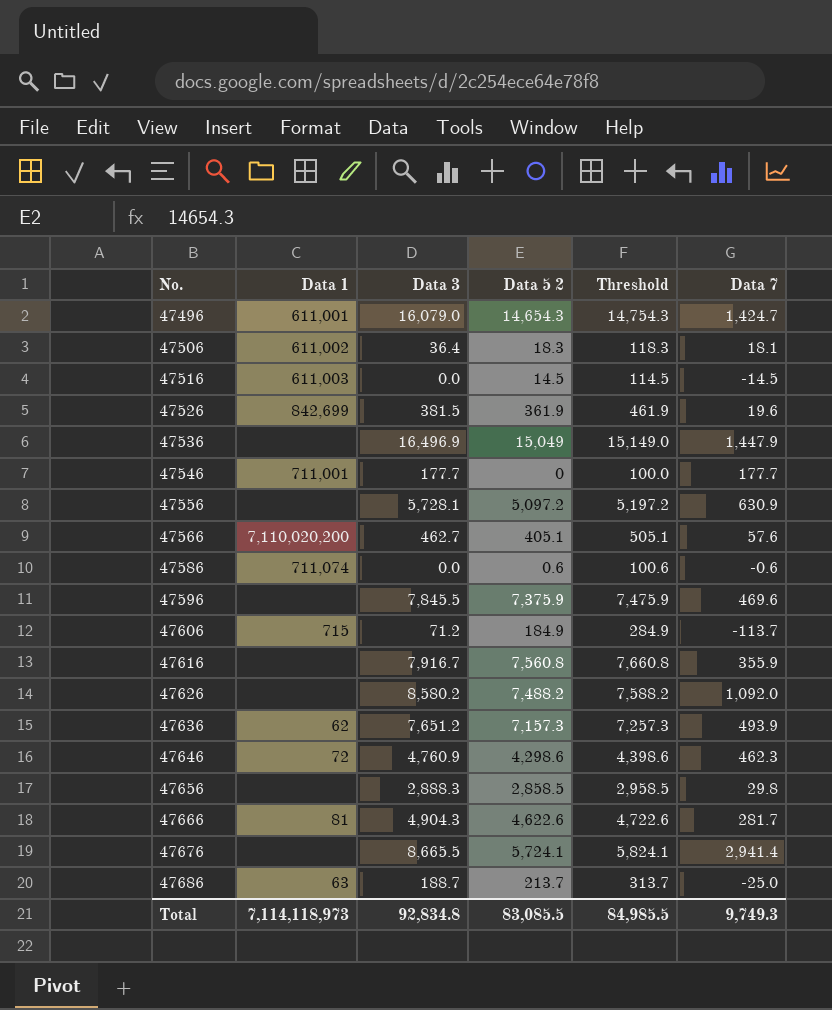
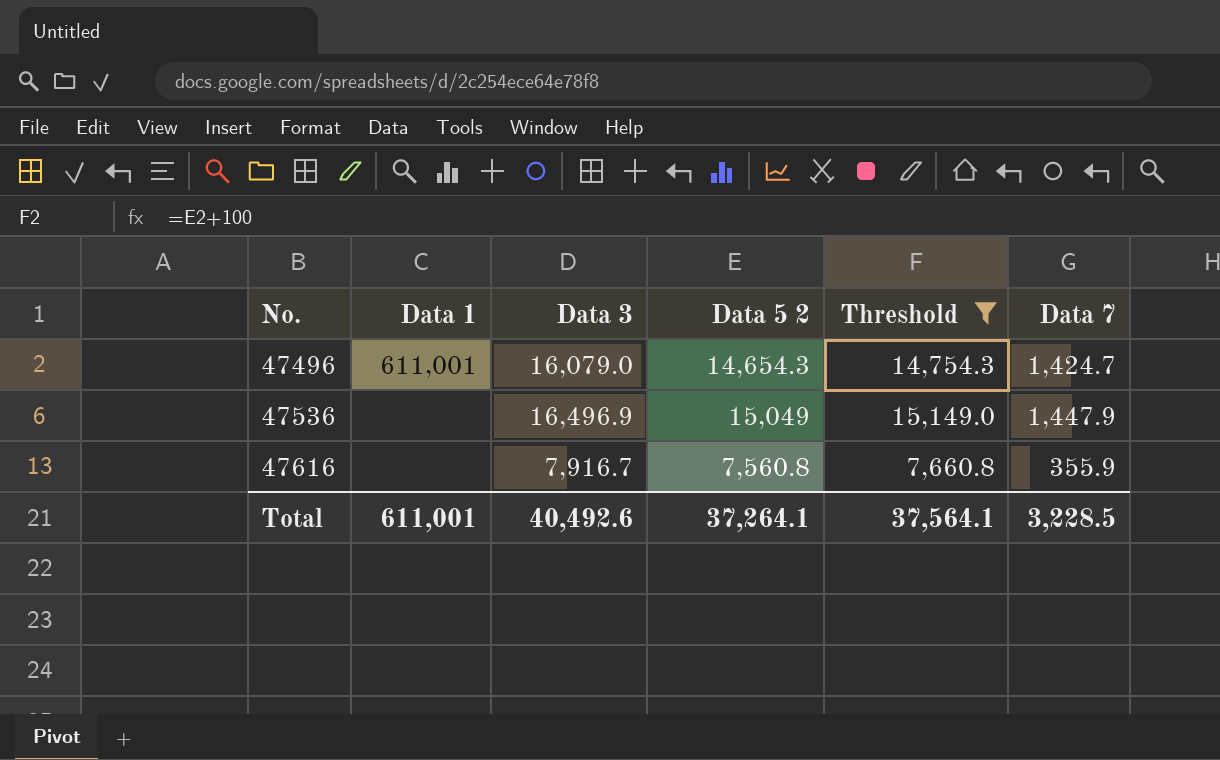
filter: none -> Threshold >= 7,660.8
Total | Data 1: 7,114,118,973 -> 611,001
Total | Data 3: 92,834.8 -> 40,492.6
Total | Data 5 2: 83,085.5 -> 37,264.1
Total | Threshold: 84,985.5 -> 37,564.1
Total | Data 7: 9,749.3 -> 3,228.5

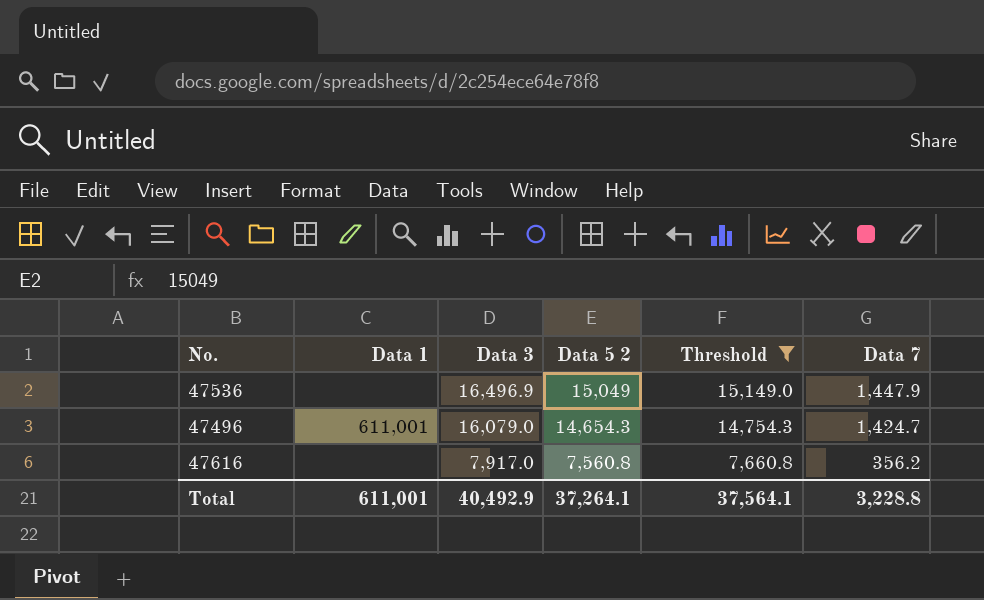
row order: No. ascending -> Data 3 descending
47616 | Data 3: 7,916.7 -> 7,917.0
47616 | Data 7: 355.9 -> 356.2
Total | Data 3: 40,492.6 -> 40,492.9
Total | Data 7: 3,228.5 -> 3,228.8

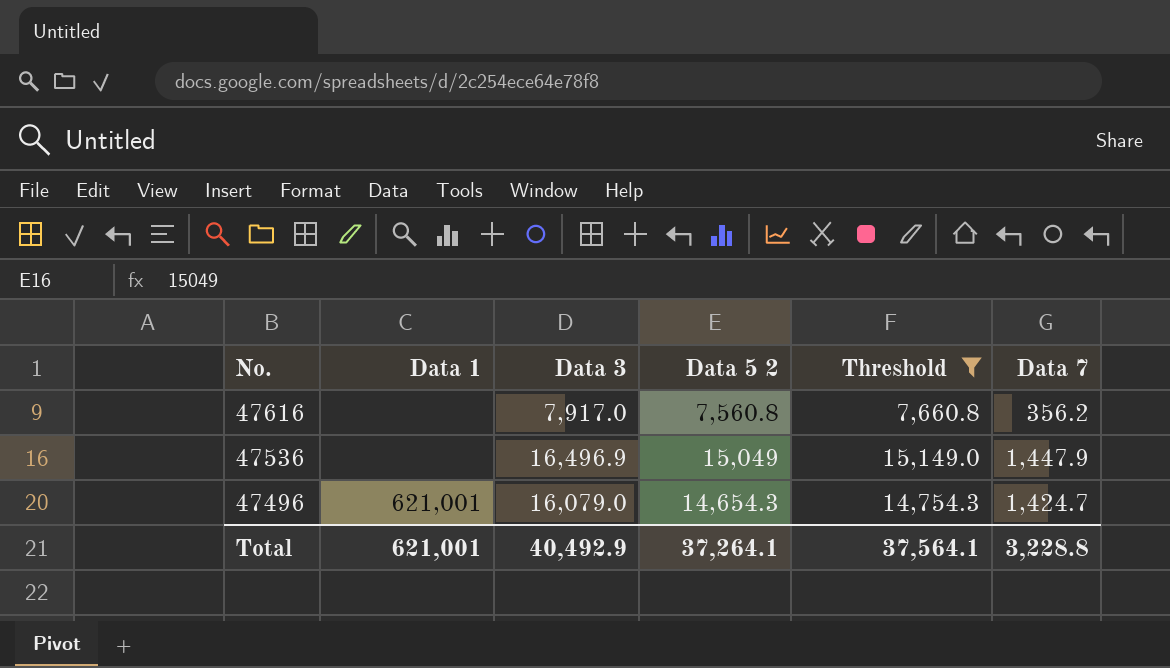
row order: Data 3 descending -> No. descending
47496 | Data 1: 611,001 -> 621,001
Total | Data 1: 611,001 -> 621,001

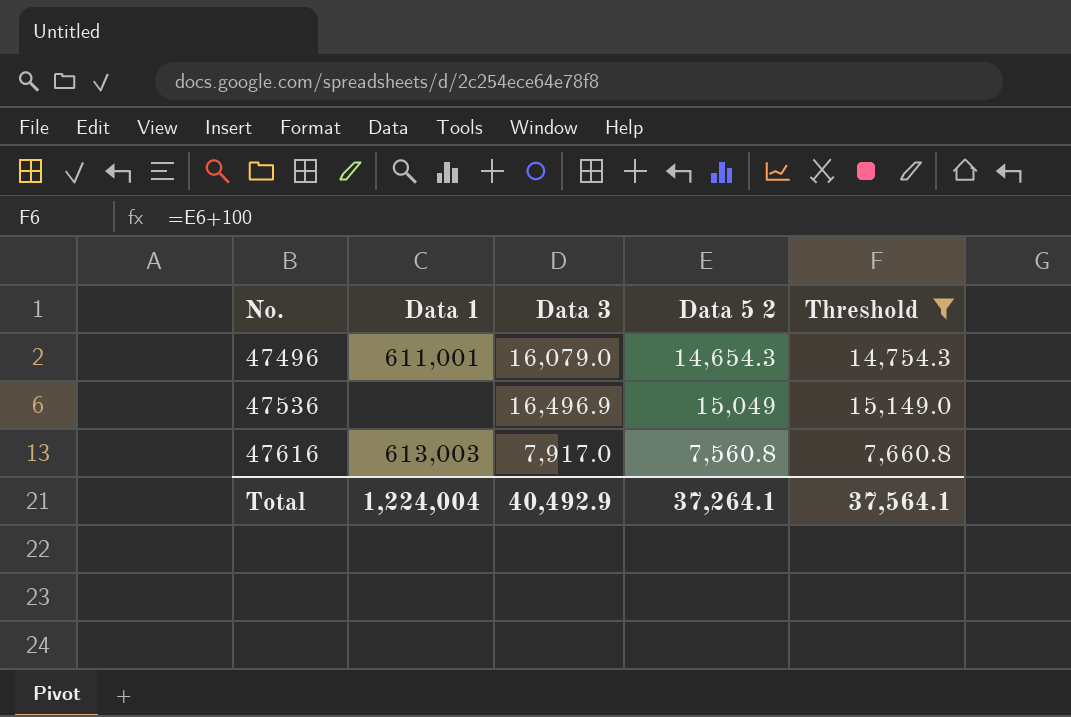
row order: No. descending -> No. ascending
column Data 7 | formula: [Data 3] - [Data 5 2] -> none
47496 | Data 1: 621,001 -> 611,001
47616 | Data 1: none -> 613,003
Total | Data 1: 621,001 -> 1,224,004

